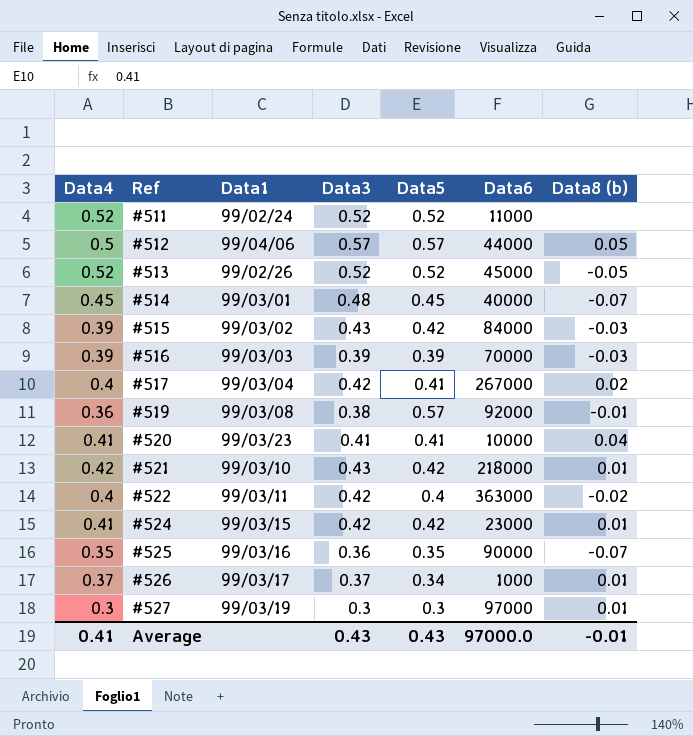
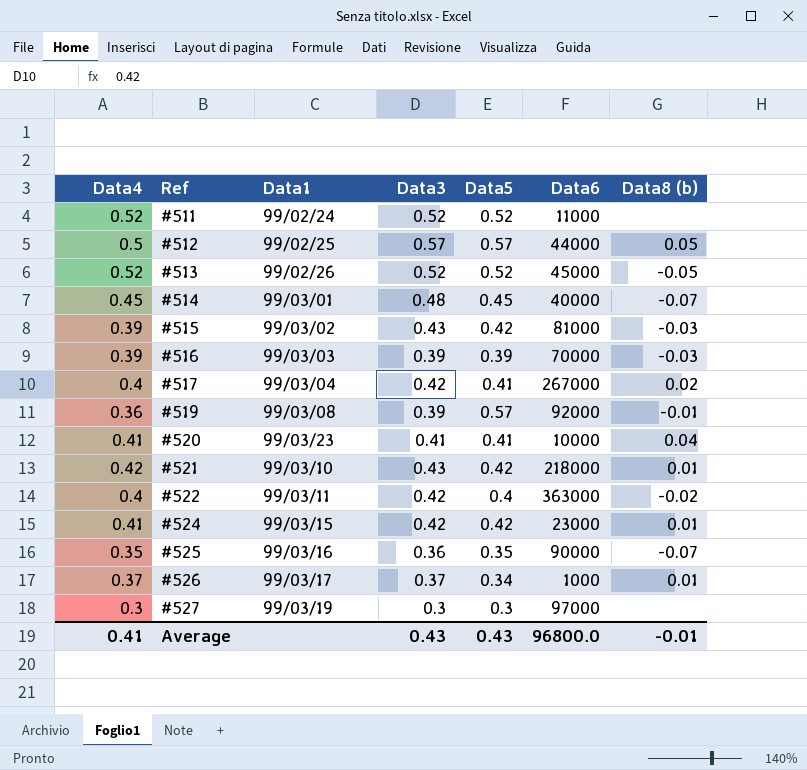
#512 | Data1: 99/04/06 -> 99/02/25
#515 | Data6: 84000 -> 81000
#519 | Data3: 0.38 -> 0.39
#527 | Data8 (b): 0.01 -> none
Average | Data6: 97000.0 -> 96800.0

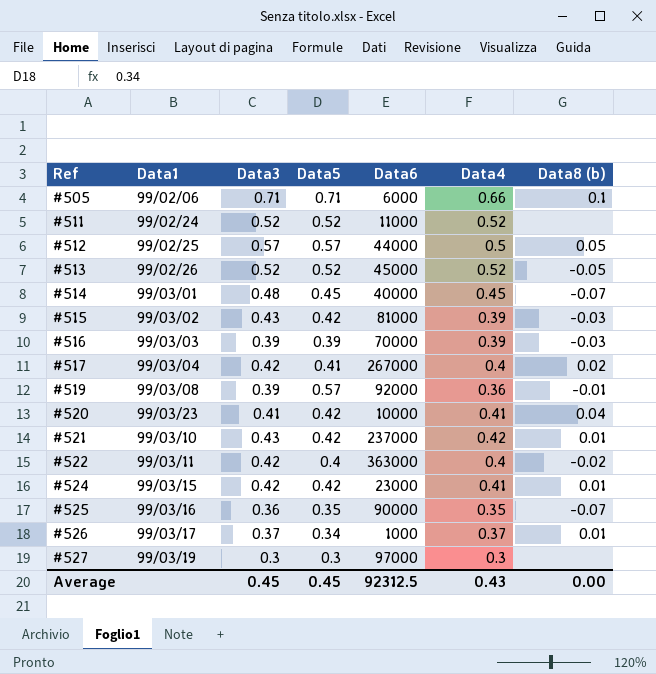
column Data4 | position: 1 -> 6
row #505: none -> 99/02/06 | 0.71 | 0.71 | 6000 | 0.66 | 0.1
#520 | Data5: 0.41 -> 0.42
#521 | Data6: 218000 -> 237000
Average | Data3: 0.43 -> 0.45
Average | Data5: 0.43 -> 0.45
Average | Data6: 96800.0 -> 92312.5
Average | Data4: 0.41 -> 0.43
Average | Data8 (b): -0.01 -> 0.00

